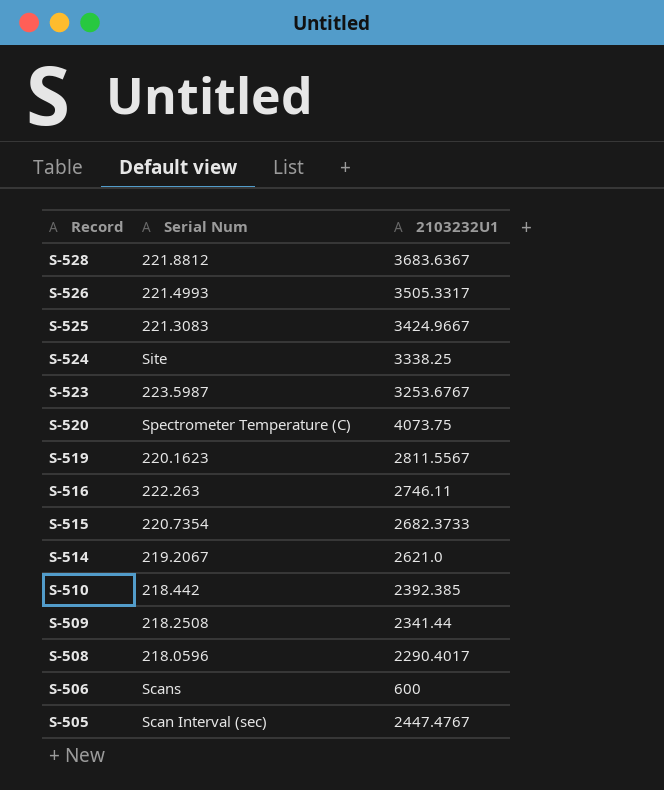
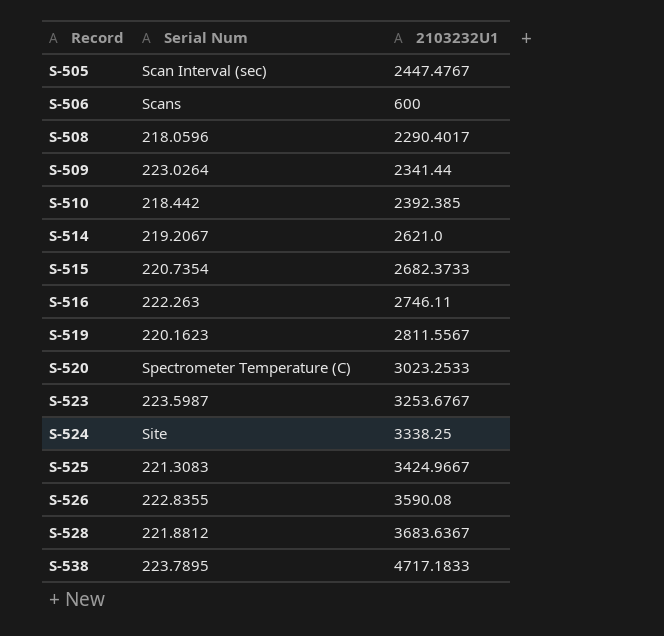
row order: Record descending -> Record ascending
S-509 | Serial Num: 218.2508 -> 223.0264
S-520 | 2103232U1: 4073.75 -> 3023.2533
S-526 | Serial Num: 221.4993 -> 222.8355
S-526 | 2103232U1: 3505.3317 -> 3590.08
row S-538: none -> 223.7895 | 4717.1833

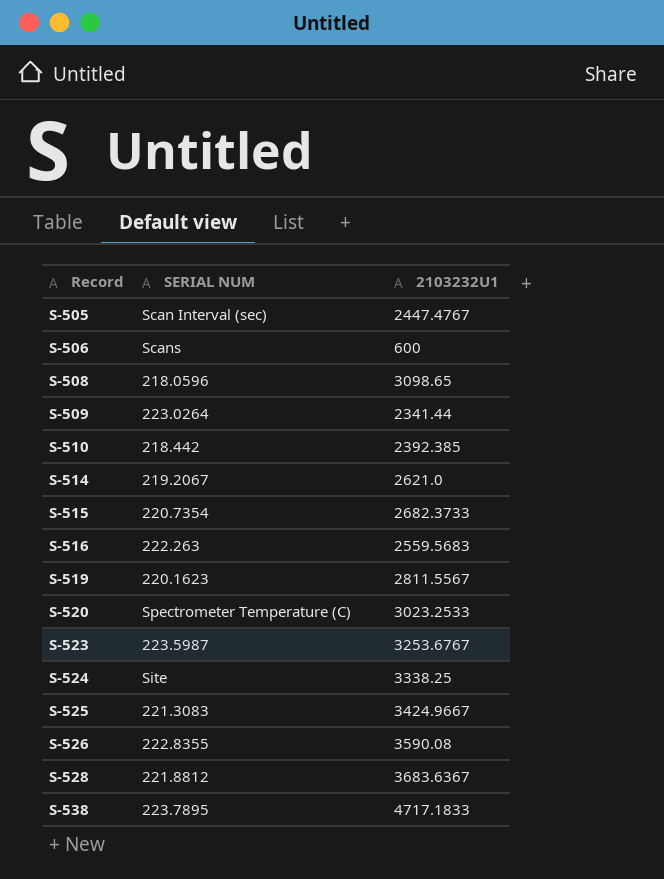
column name: Serial Num -> SERIAL NUM
S-508 | 2103232U1: 2290.4017 -> 3098.65
S-516 | 2103232U1: 2746.11 -> 2559.5683

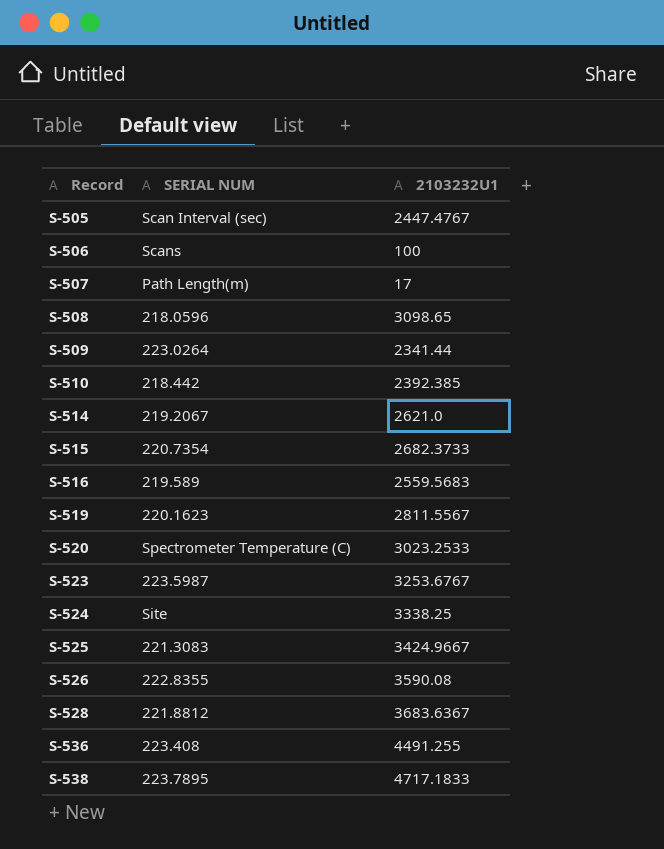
S-506 | 2103232U1: 600 -> 100
row S-507: none -> Path Length(m) | 17
S-516 | SERIAL NUM: 222.263 -> 219.589
row S-536: none -> 223.408 | 4491.255

